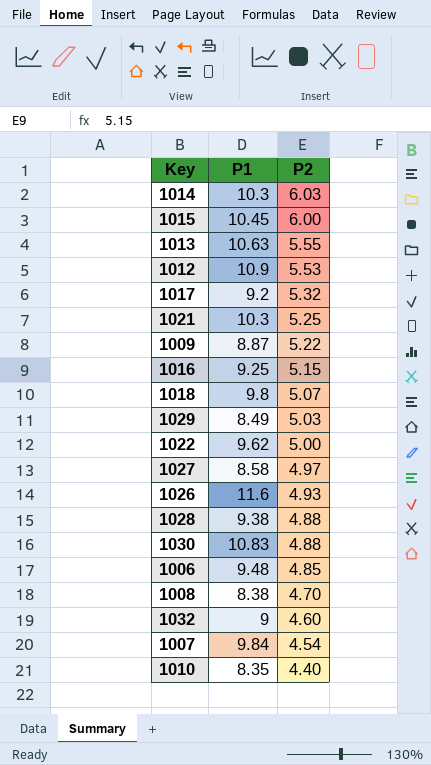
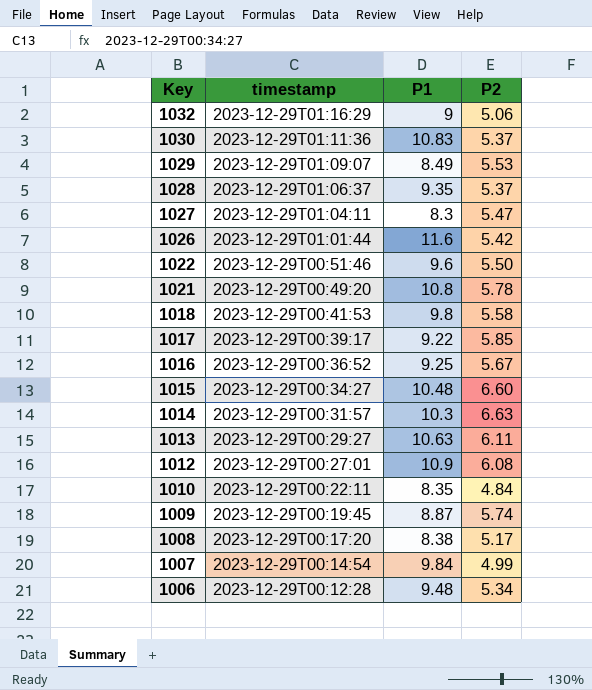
row order: P2 descending -> Key descending
column timestamp | position: none -> 2
1032 | P2: 4.60 -> 5.06
1030 | P2: 4.88 -> 5.37
1029 | P2: 5.03 -> 5.53
1028 | P1: 9.38 -> 9.35
1028 | P2: 4.88 -> 5.37
1027 | P1: 8.58 -> 8.3
1027 | P2: 4.97 -> 5.47
1026 | P2: 4.93 -> 5.42
1022 | P1: 9.62 -> 9.6
1022 | P2: 5.00 -> 5.50
1021 | P1: 10.3 -> 10.8
1021 | P2: 5.25 -> 5.78
1018 | P2: 5.07 -> 5.58
1017 | P1: 9.2 -> 9.22
1017 | P2: 5.32 -> 5.85
1016 | P2: 5.15 -> 5.67
1015 | P1: 10.45 -> 10.48
1015 | P2: 6.00 -> 6.60
1014 | P2: 6.03 -> 6.63
1013 | P2: 5.55 -> 6.11
1012 | P2: 5.53 -> 6.08
1010 | P2: 4.40 -> 4.84
1009 | P2: 5.22 -> 5.74
1008 | P2: 4.70 -> 5.17
1007 | P2: 4.54 -> 4.99
1006 | P2: 4.85 -> 5.34

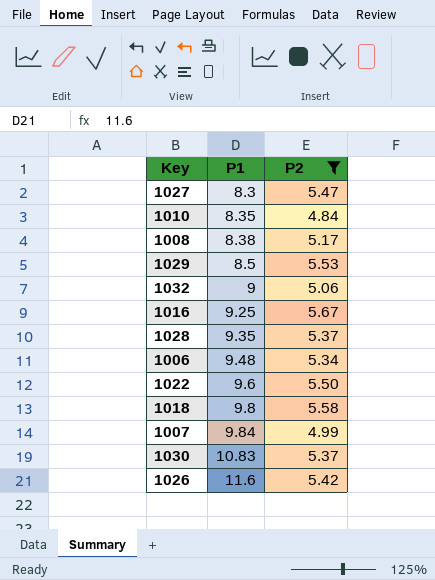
filter: none -> P2 <= 5.67
row order: Key descending -> P1 ascending
column timestamp | position: 2 -> none
1029 | P1: 8.49 -> 8.5

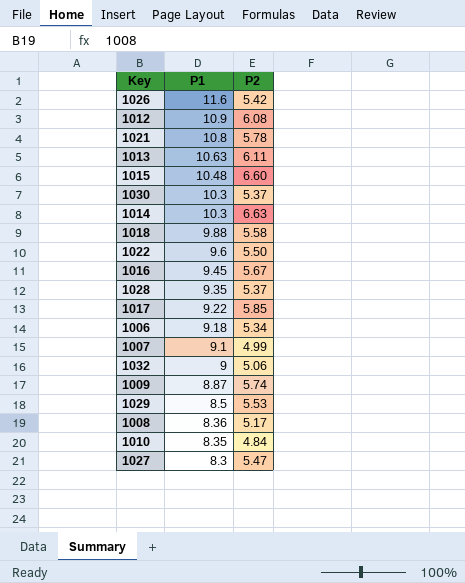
filter: P2 <= 5.67 -> none
row order: P1 ascending -> P1 descending
1030 | P1: 10.83 -> 10.3
1018 | P1: 9.8 -> 9.88
1016 | P1: 9.25 -> 9.45
1006 | P1: 9.48 -> 9.18
1007 | P1: 9.84 -> 9.1
1008 | P1: 8.38 -> 8.36

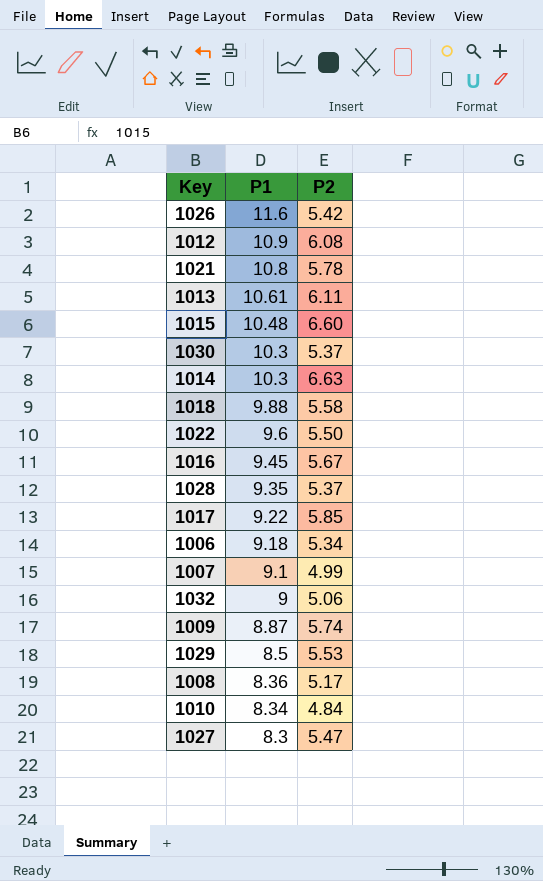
1013 | P1: 10.63 -> 10.61
1010 | P1: 8.35 -> 8.34

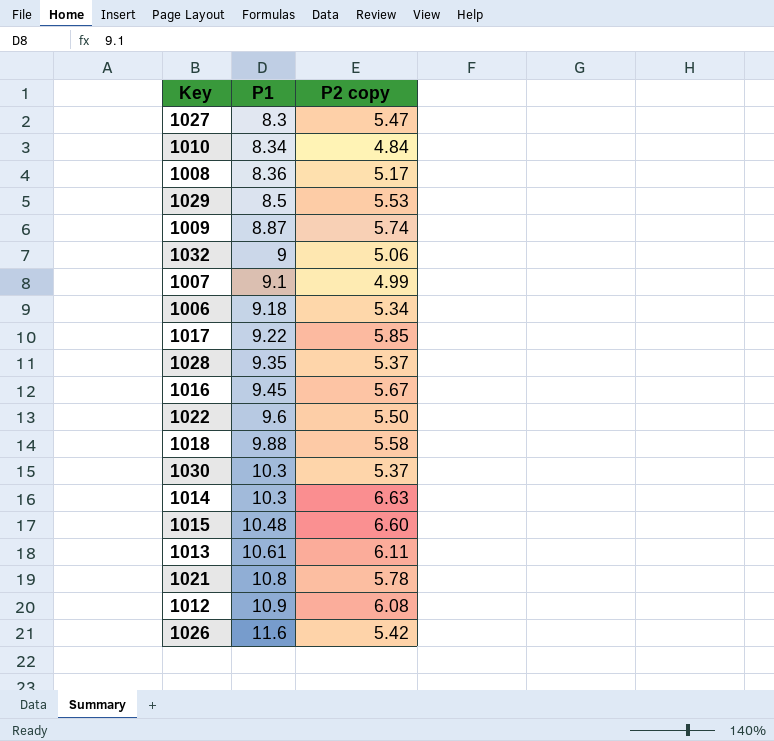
row order: P1 descending -> P1 ascending
column name: P2 -> P2 copy

